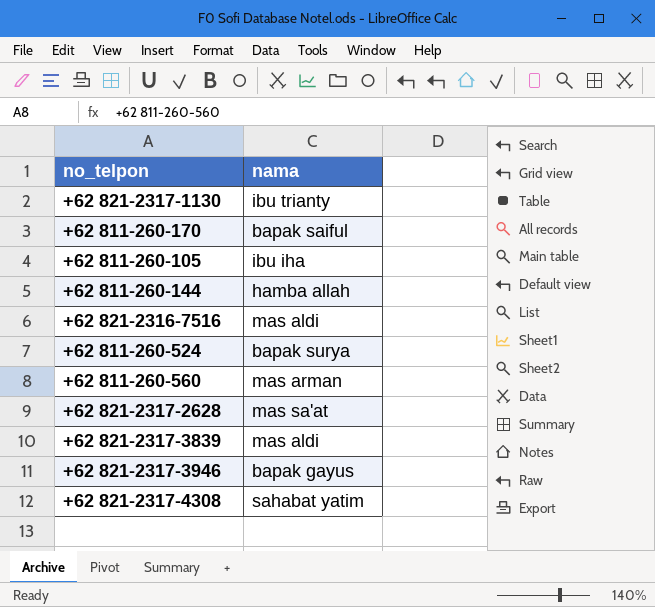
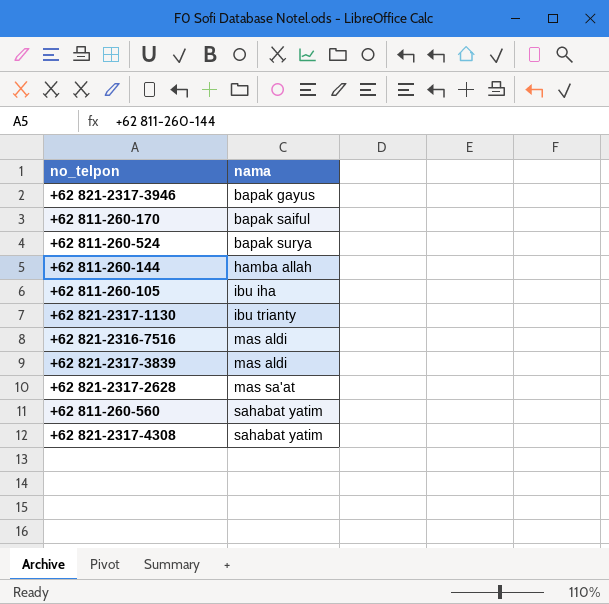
row order: none -> nama ascending
+62 811-260-560 | nama: mas arman -> sahabat yatim

